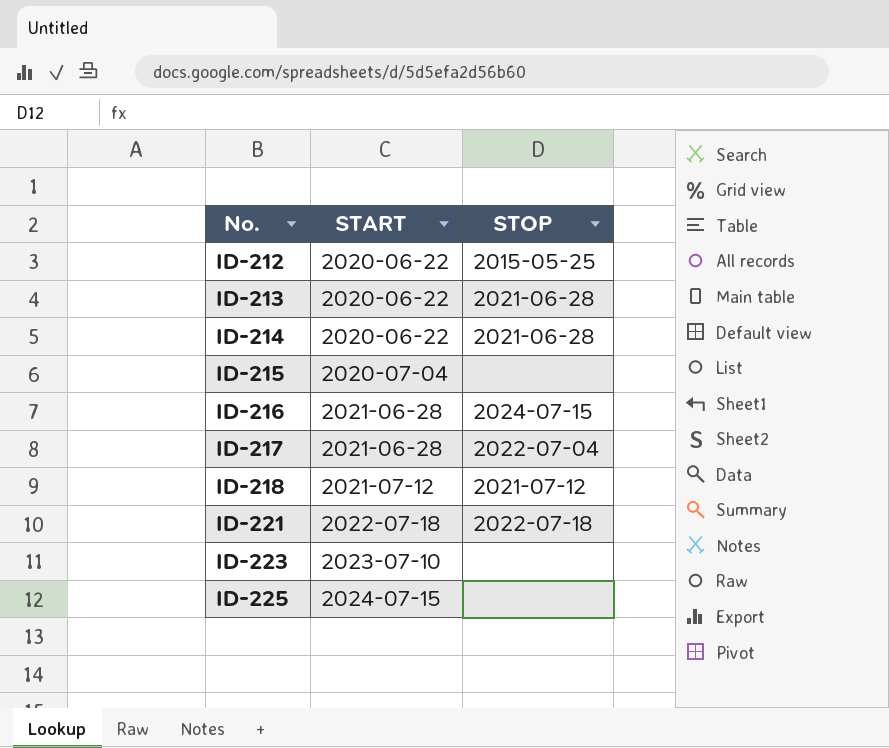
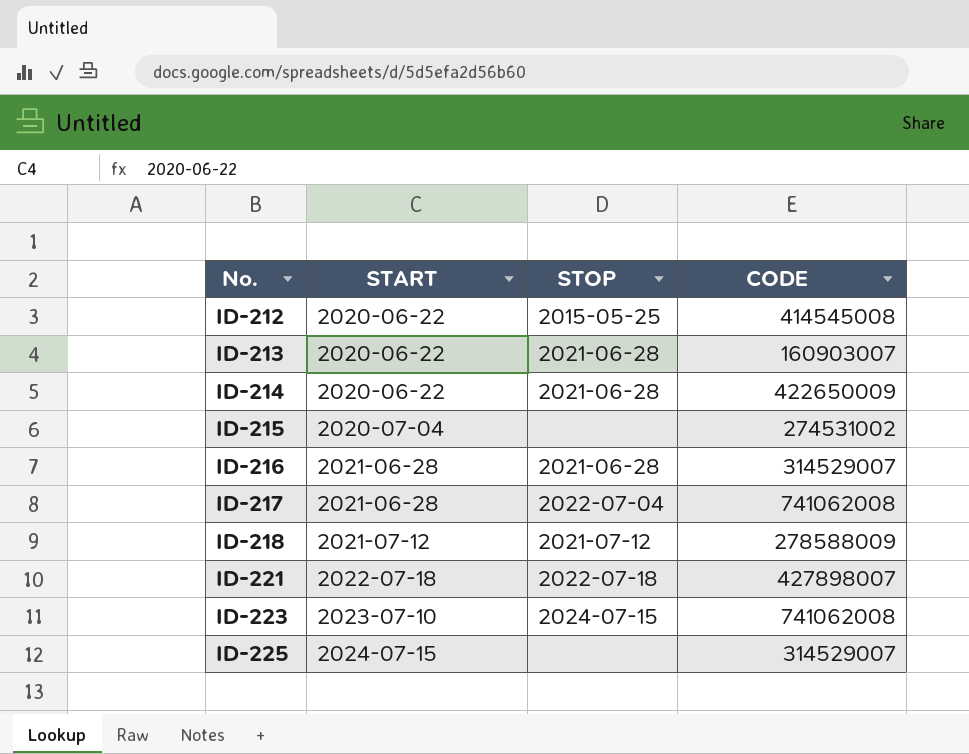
column CODE | position: none -> 4
ID-216 | STOP: 2024-07-15 -> 2021-06-28
ID-223 | STOP: none -> 2024-07-15

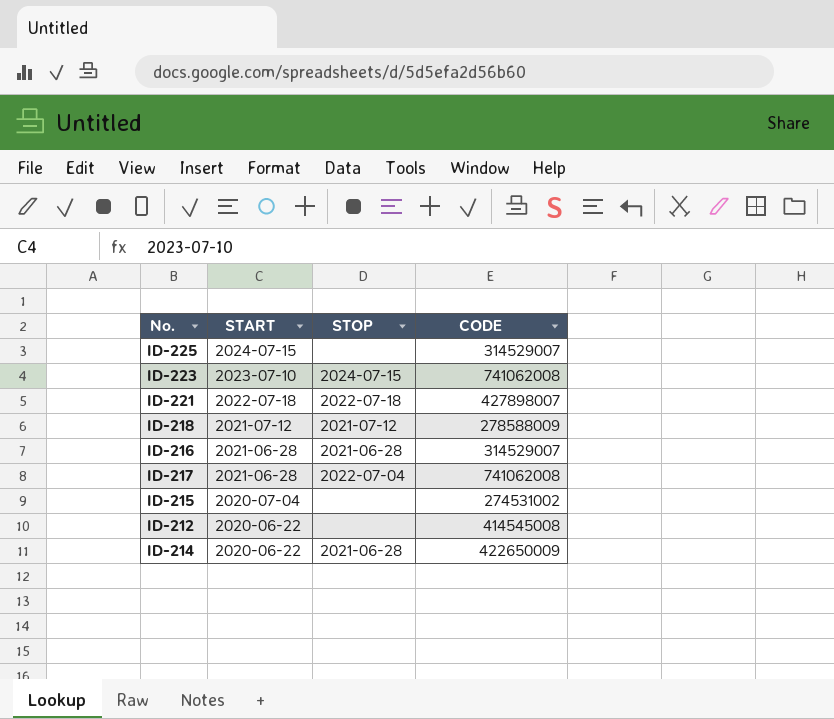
row order: No. ascending -> START descending
row ID-213: 2020-06-22 | 2021-06-28 | 160903007 -> none
ID-212 | STOP: 2015-05-25 -> none

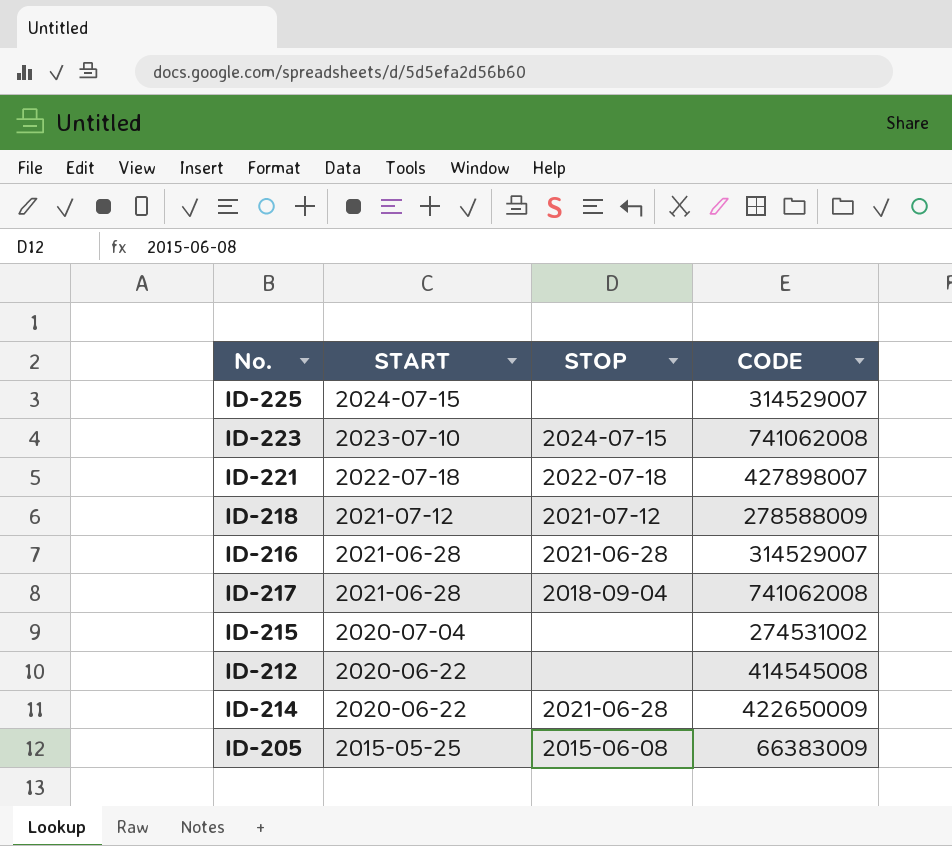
ID-217 | STOP: 2022-07-04 -> 2018-09-04
row ID-205: none -> 2015-05-25 | 2015-06-08 | 66383009

